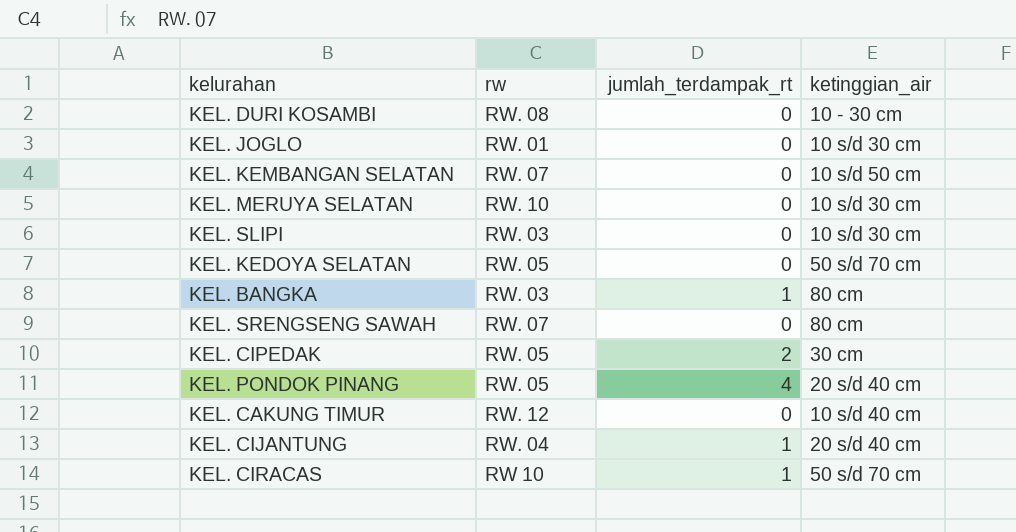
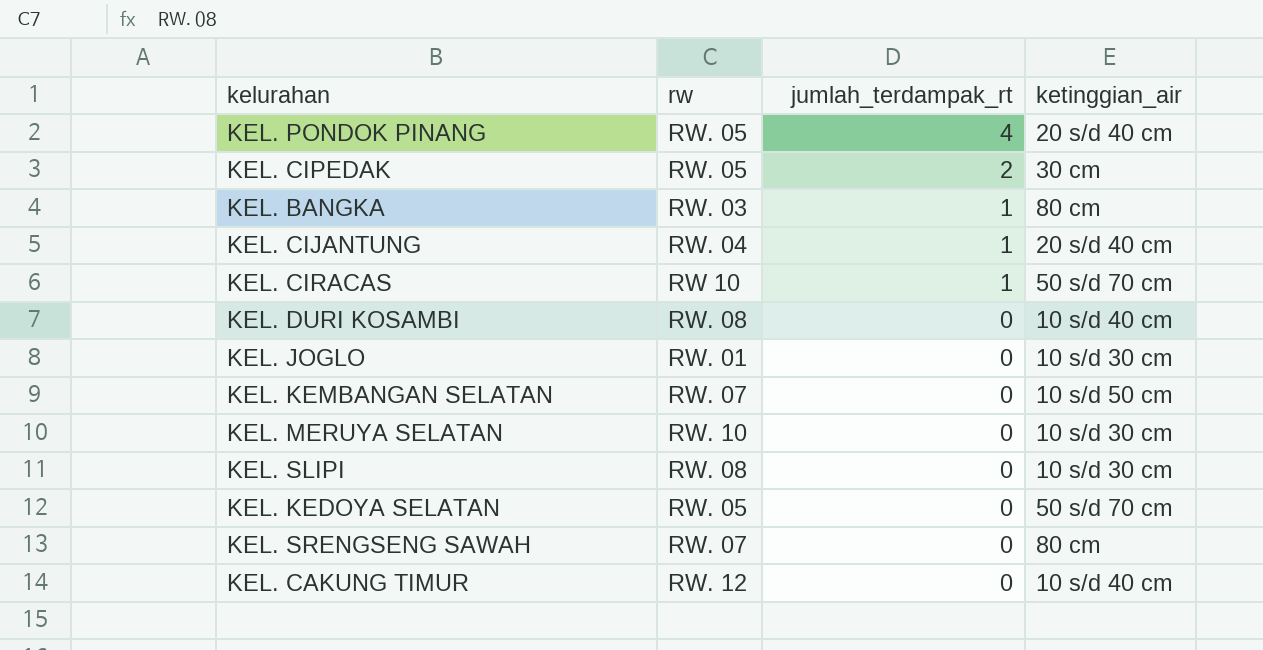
row order: none -> jumlah_terdampak_rt descending
KEL. DURI KOSAMBI | ketinggian_air: 10 - 30 cm -> 10 s/d 40 cm
KEL. SLIPI | rw: RW. 03 -> RW. 08

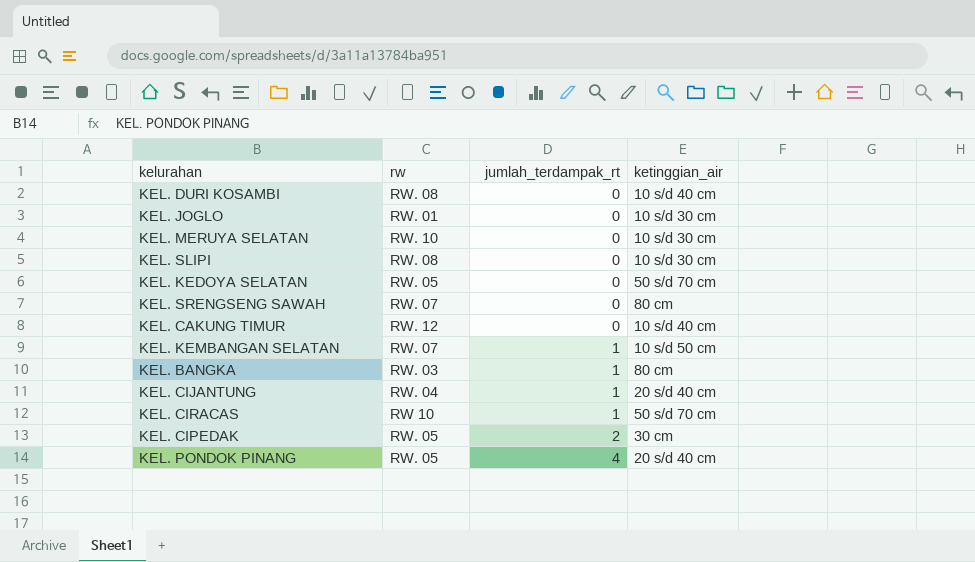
row order: jumlah_terdampak_rt descending -> jumlah_terdampak_rt ascending
KEL. KEMBANGAN SELATAN | jumlah_terdampak_rt: 0 -> 1

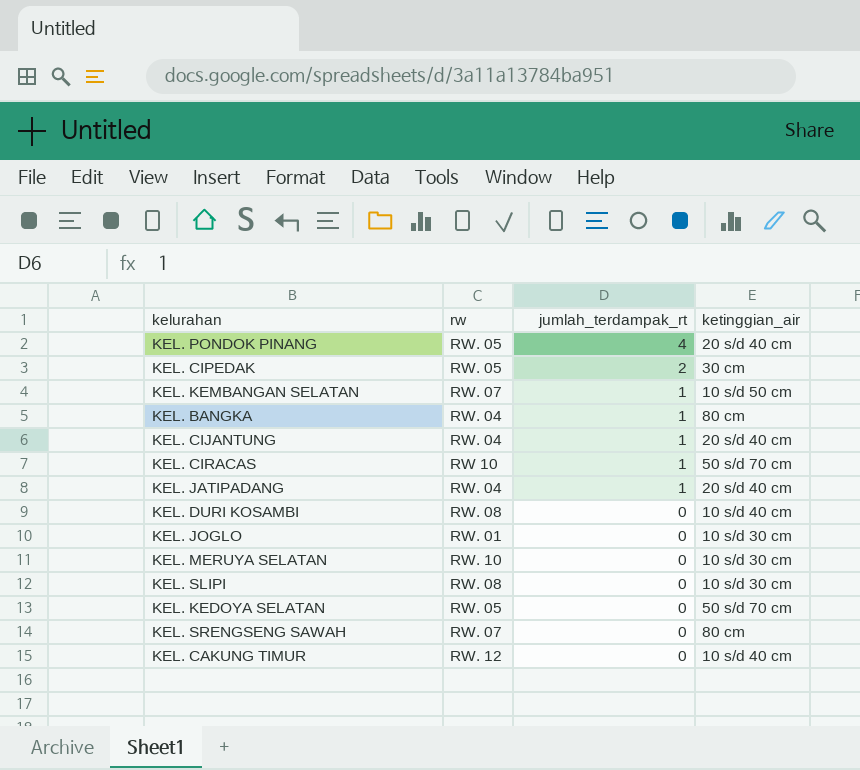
row order: jumlah_terdampak_rt ascending -> jumlah_terdampak_rt descending
KEL. BANGKA | rw: RW. 03 -> RW. 04
row KEL. JATIPADANG: none -> RW. 04 | 1 | 20 s/d 40 cm

